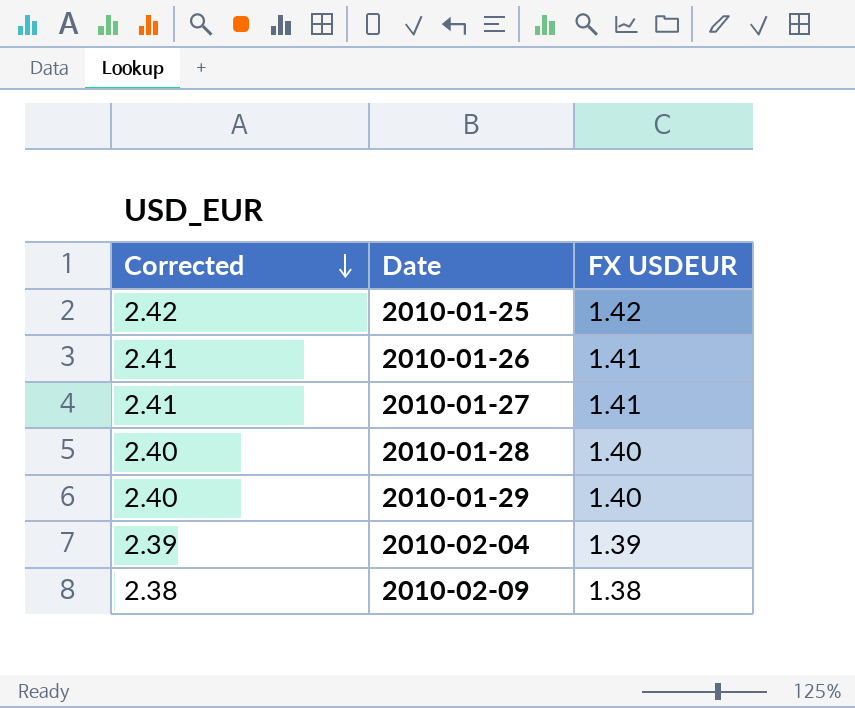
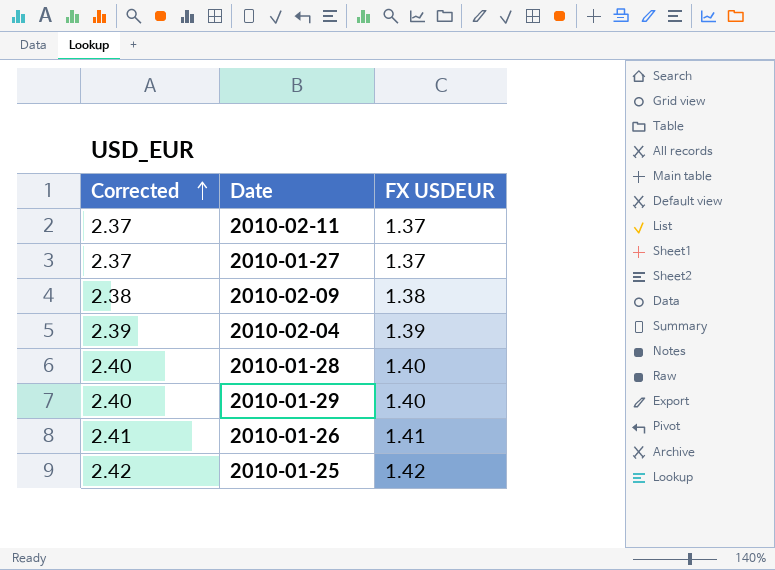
row order: Corrected descending -> Corrected ascending
row 2010-02-11: none -> 2.37 | 1.37
2010-01-27 | Corrected: 2.41 -> 2.37
2010-01-27 | FX USDEUR: 1.41 -> 1.37

